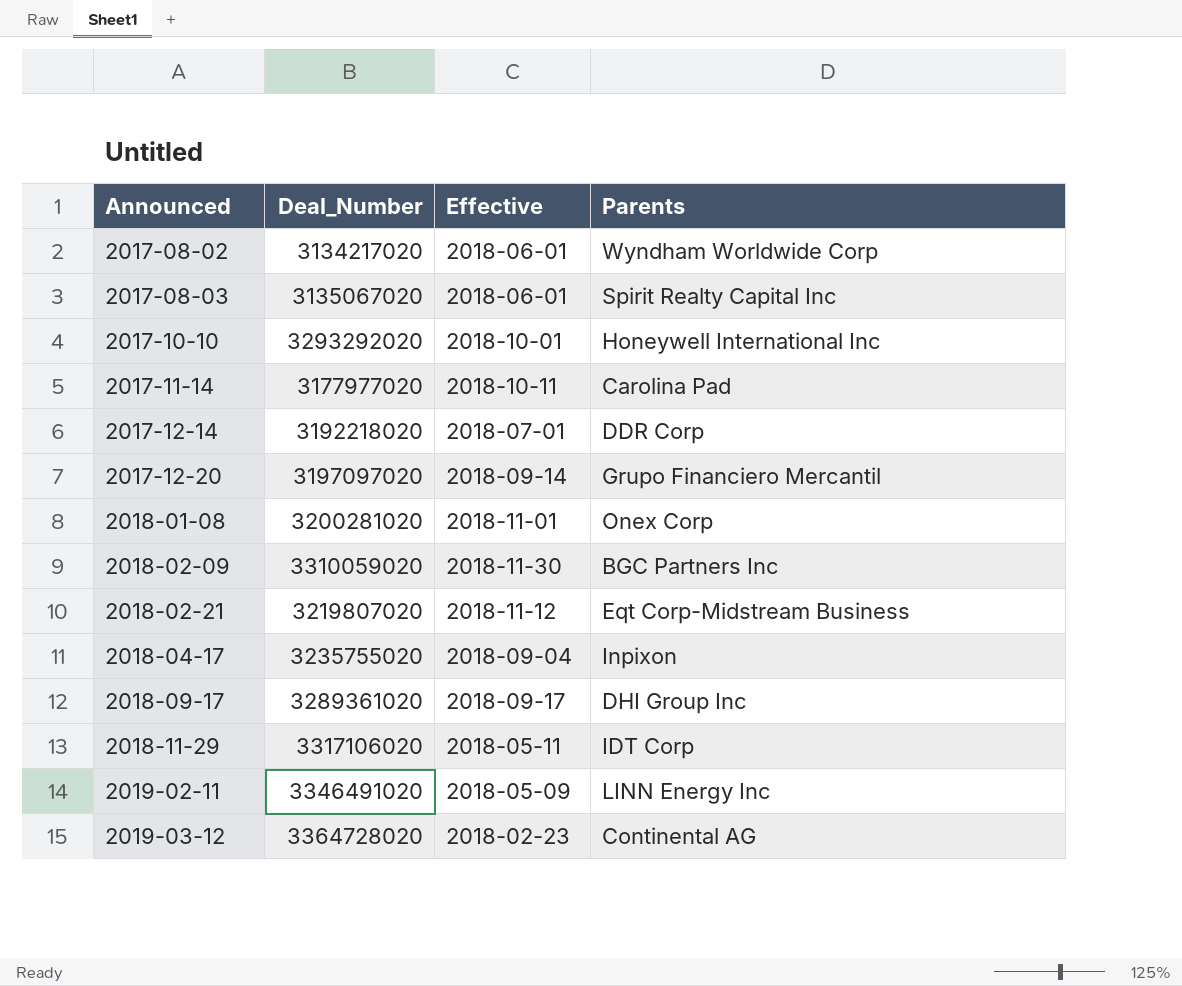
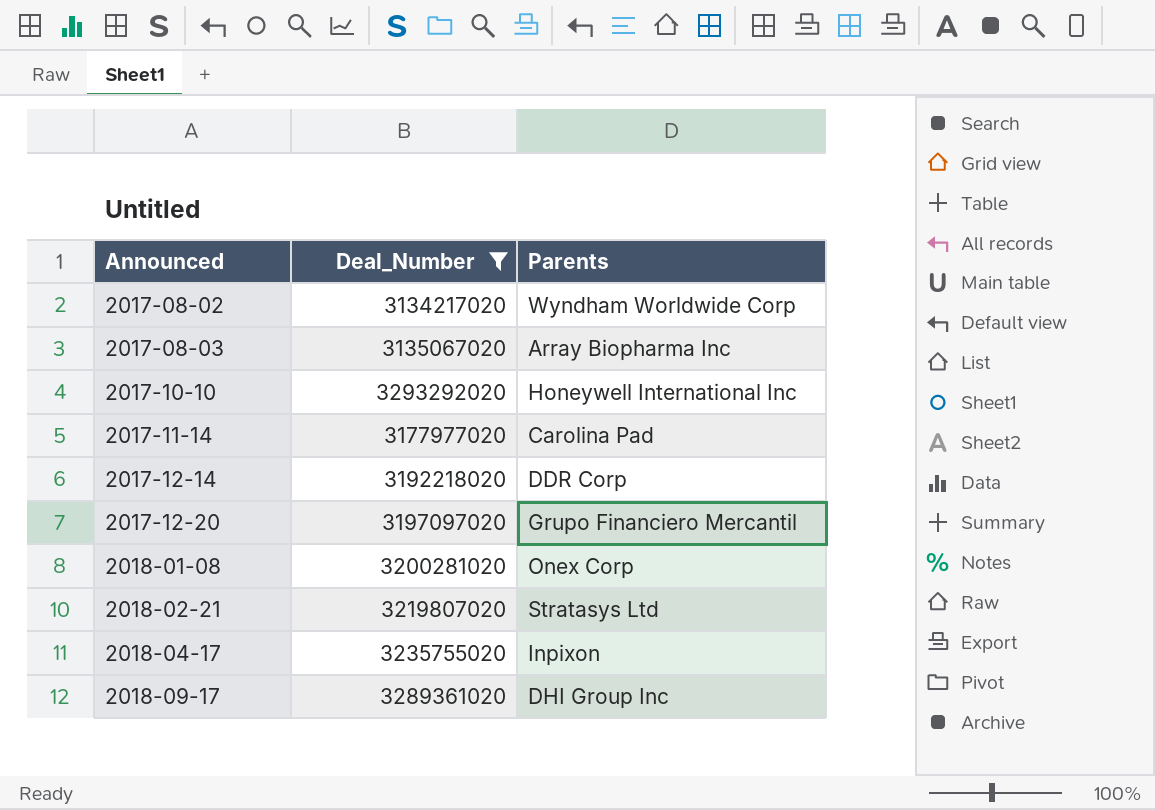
filter: none -> Deal_Number <= 3293292020
column Effective | position: 3 -> none
2017-08-03 | Parents: Spirit Realty Capital Inc -> Array Biopharma Inc
2018-02-21 | Parents: Eqt Corp-Midstream Business -> Stratasys Ltd

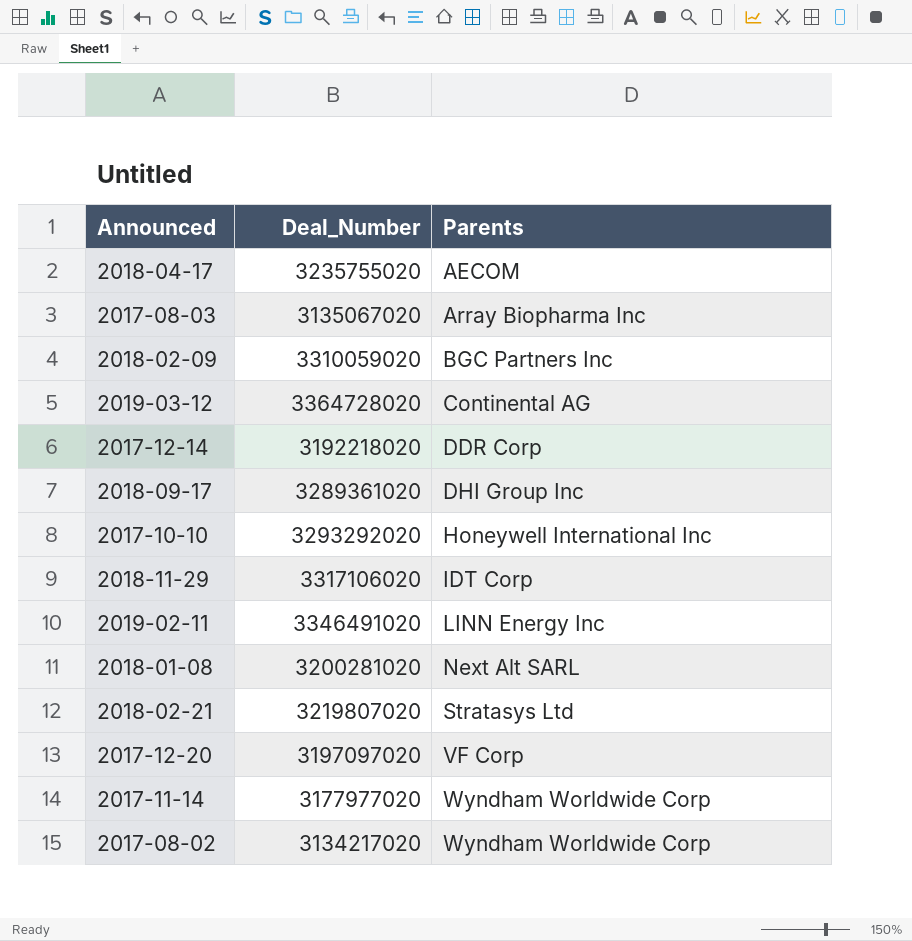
filter: Deal_Number <= 3293292020 -> none
row order: Announced ascending -> Parents ascending
2018-04-17 | Parents: Inpixon -> AECOM
2018-01-08 | Parents: Onex Corp -> Next Alt SARL
2017-12-20 | Parents: Grupo Financiero Mercantil -> VF Corp
2017-11-14 | Parents: Carolina Pad -> Wyndham Worldwide Corp

